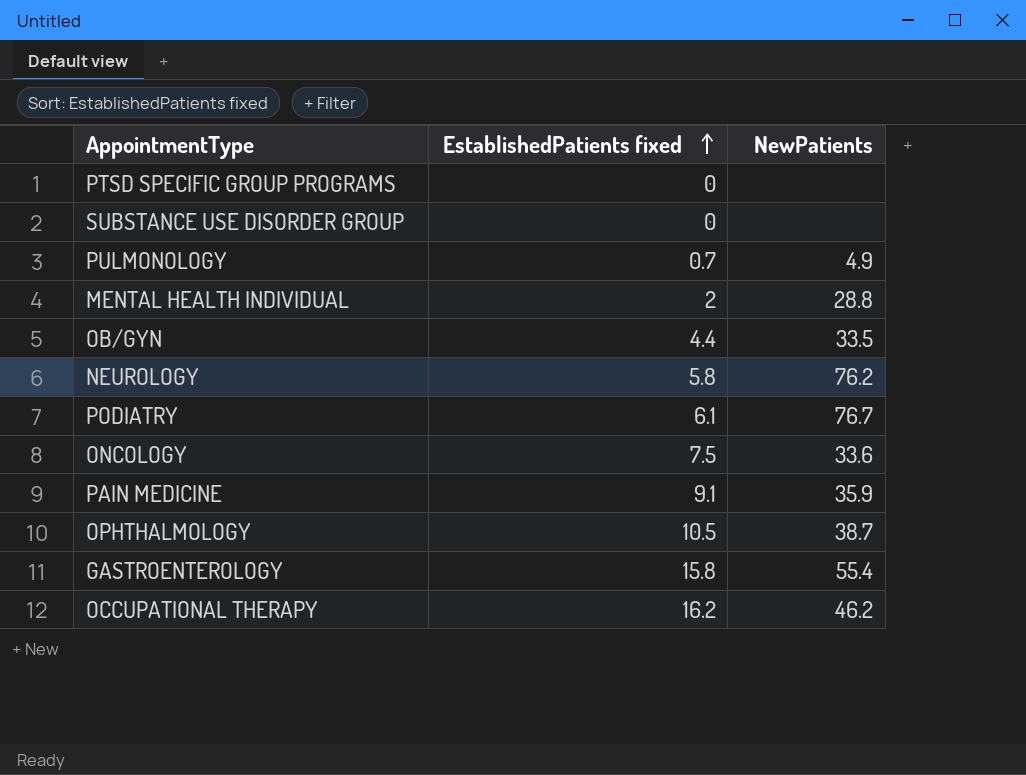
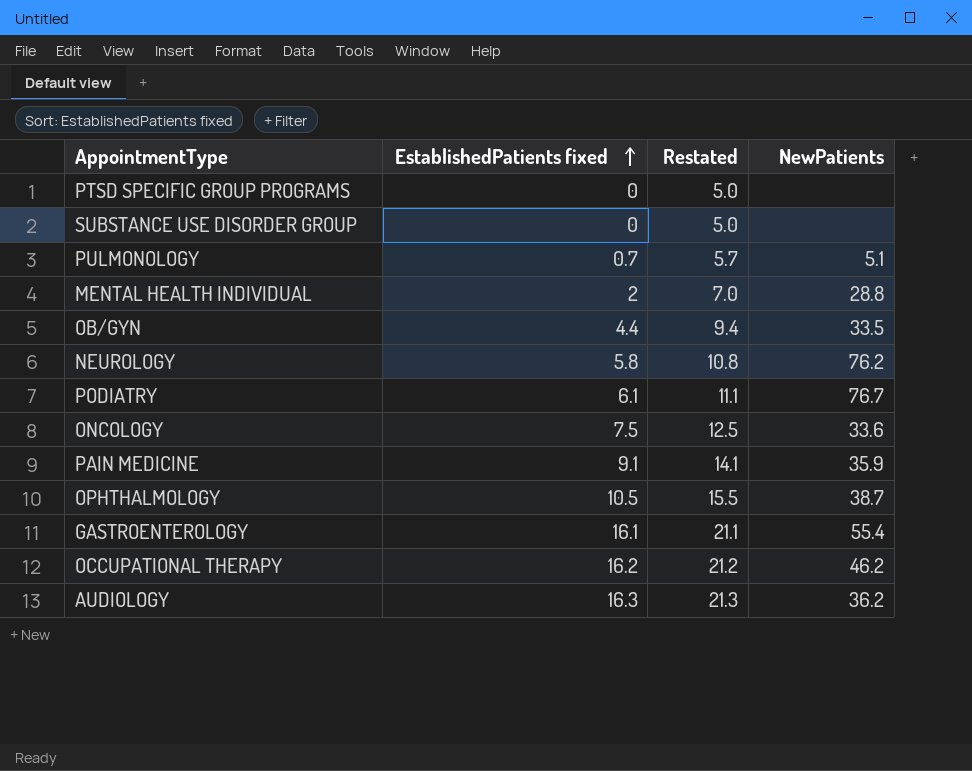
column Restated | formula: none -> [EstablishedPatients fixed] + 5
PULMONOLOGY | NewPatients: 4.9 -> 5.1
GASTROENTEROLOGY | EstablishedPatients fixed: 15.8 -> 16.1
row AUDIOLOGY: none -> 16.3 | 21.3 | 36.2

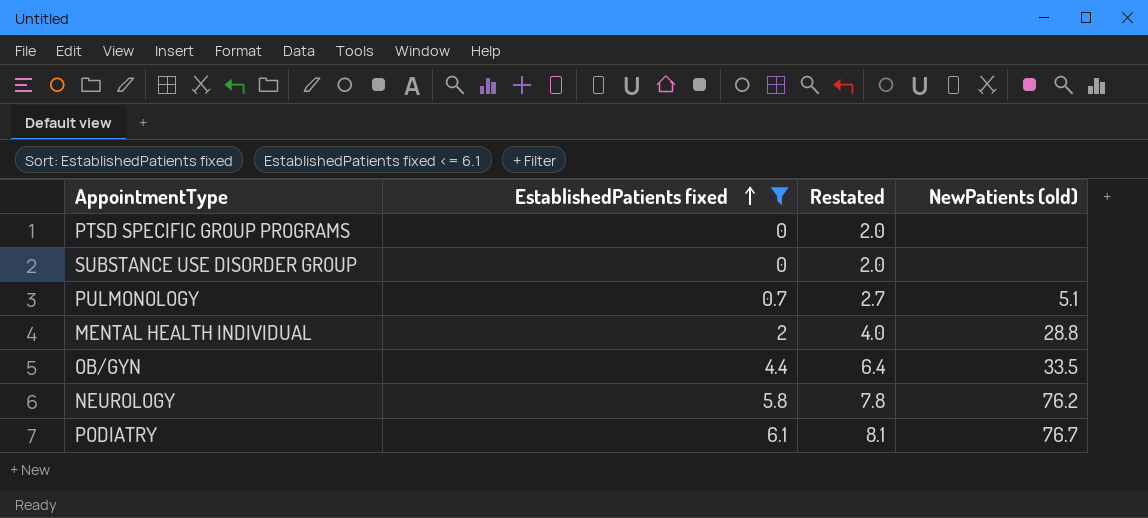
filter: none -> EstablishedPatients fixed <= 6.1
column Restated | formula: [EstablishedPatients fixed] + 5 -> [EstablishedPatients fixed] + 2
column name: NewPatients -> NewPatients (old)

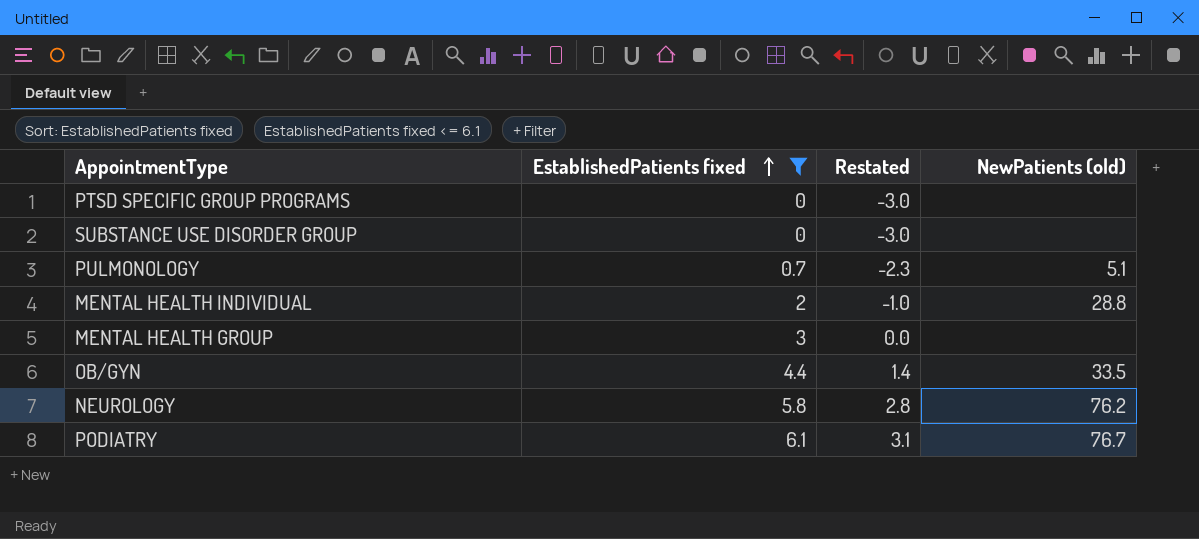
column Restated | formula: [EstablishedPatients fixed] + 2 -> [EstablishedPatients fixed] - 3
row MENTAL HEALTH GROUP: none -> 3 | 0.0 | none

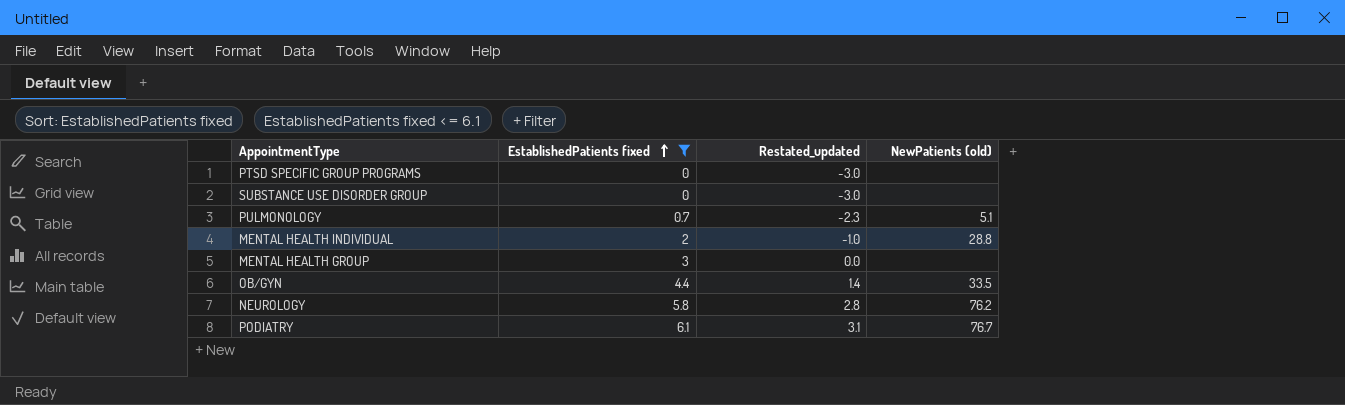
column name: Restated -> Restated_updated

